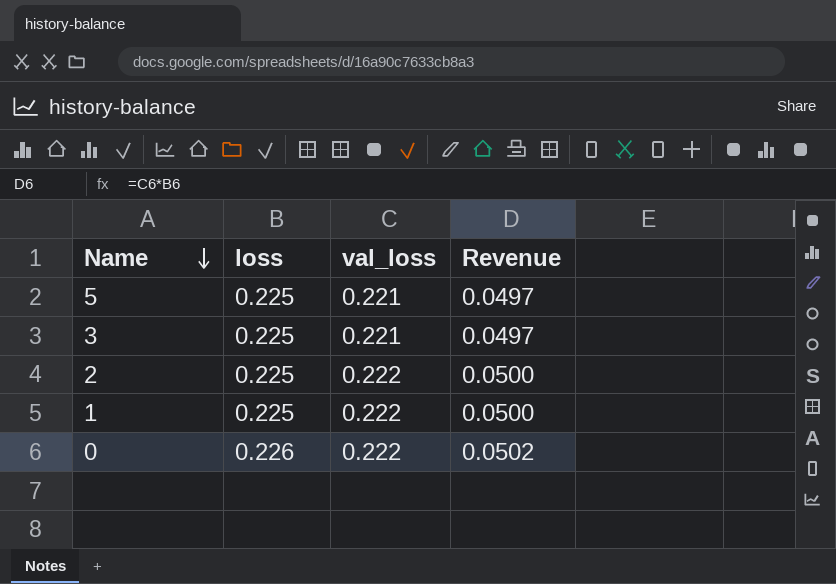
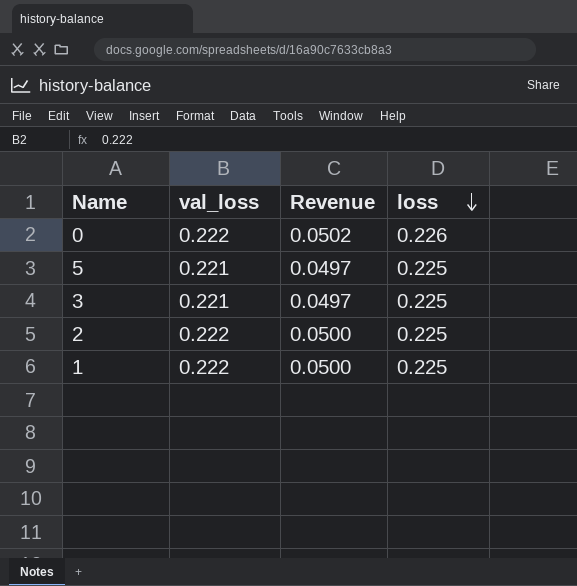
row order: Name descending -> loss descending
column loss | position: 2 -> 4

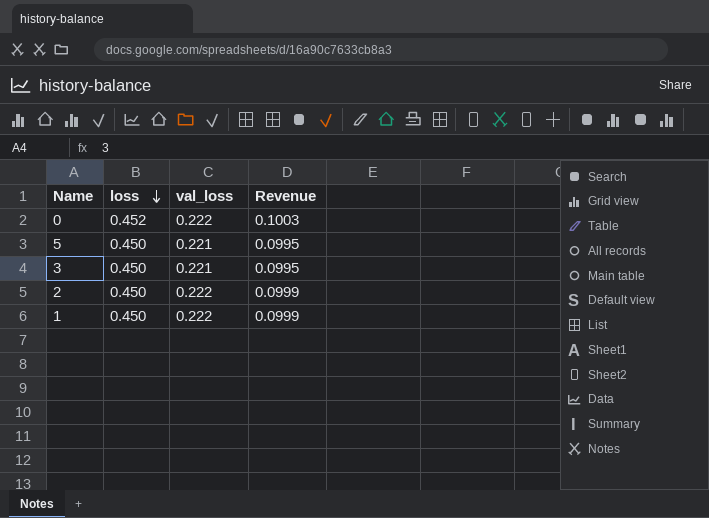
column loss | position: 4 -> 2
0 | loss: 0.226 -> 0.452
0 | Revenue: 0.0502 -> 0.1003
5 | loss: 0.225 -> 0.450
5 | Revenue: 0.0497 -> 0.0995
3 | loss: 0.225 -> 0.450
3 | Revenue: 0.0497 -> 0.0995
2 | loss: 0.225 -> 0.450
2 | Revenue: 0.0500 -> 0.0999
1 | loss: 0.225 -> 0.450
1 | Revenue: 0.0500 -> 0.0999

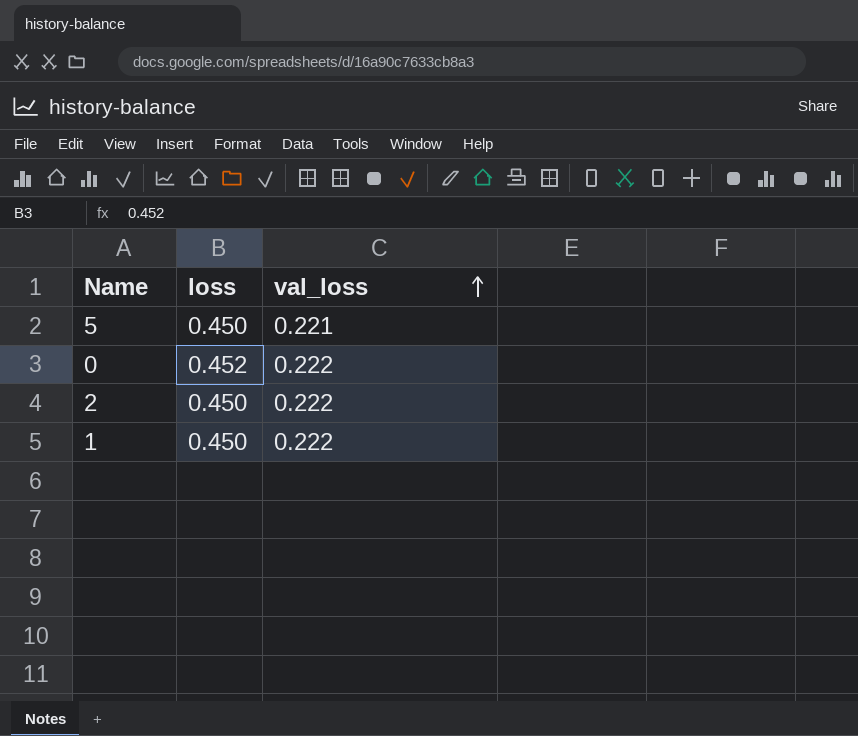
row order: loss descending -> val_loss ascending
column Revenue | formula: [loss] * [val_loss] -> none
row 3: 0.450 | 0.221 | 0.0995 -> none

